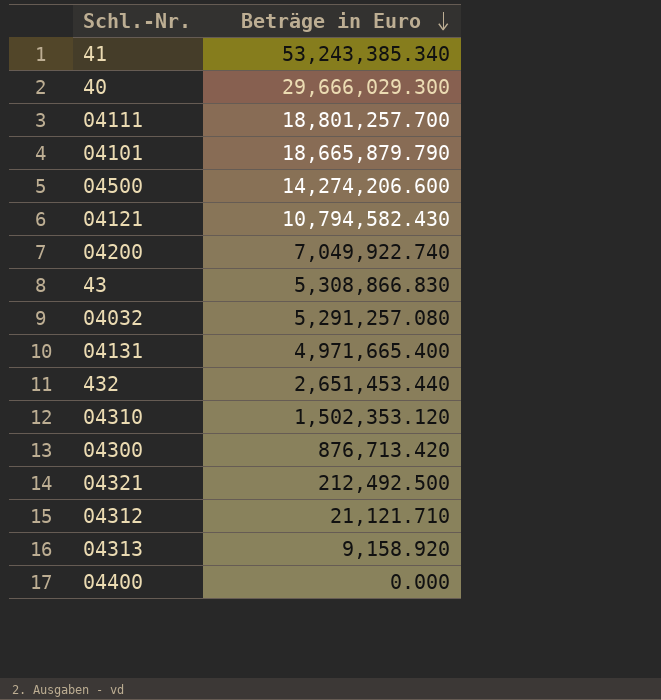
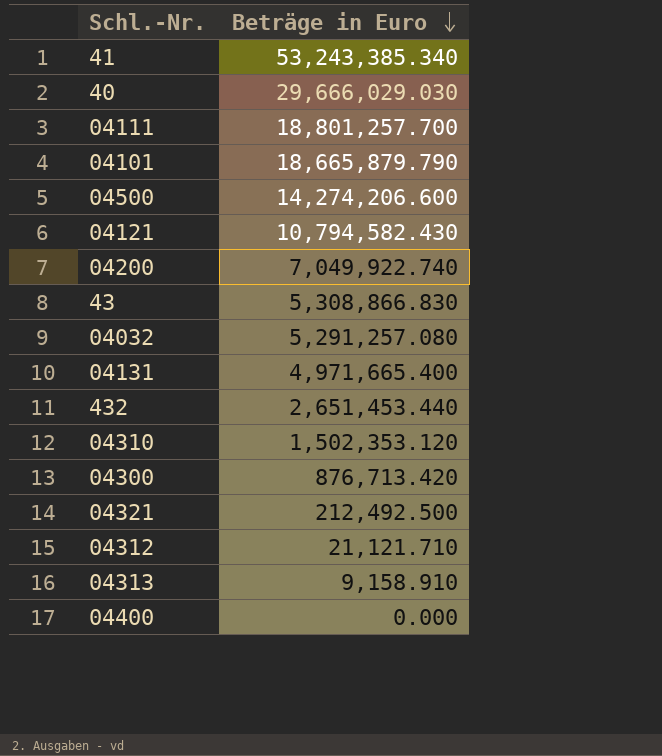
40 | Beträge in Euro: 29,666,029.300 -> 29,666,029.030
04313 | Beträge in Euro: 9,158.920 -> 9,158.910

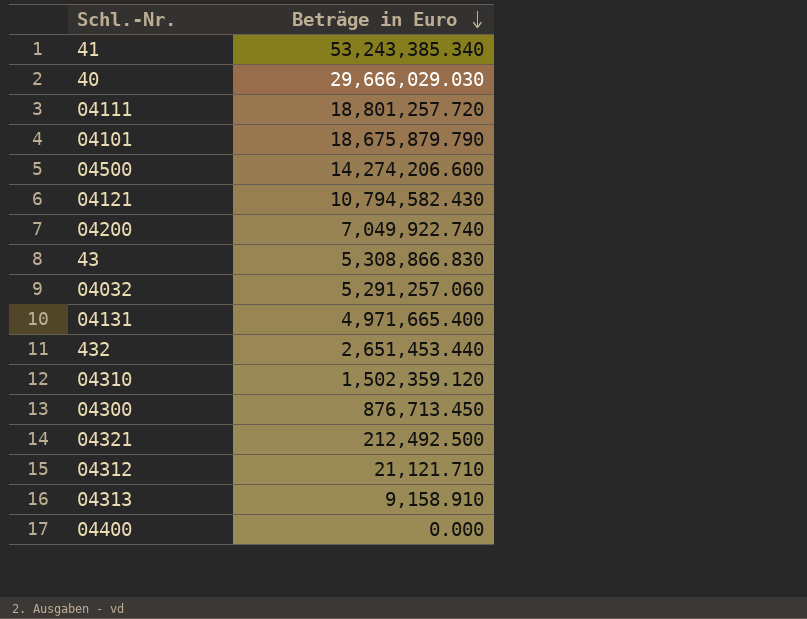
04111 | Beträge in Euro: 18,801,257.700 -> 18,801,257.720
04101 | Beträge in Euro: 18,665,879.790 -> 18,675,879.790
04032 | Beträge in Euro: 5,291,257.080 -> 5,291,257.060
04310 | Beträge in Euro: 1,502,353.120 -> 1,502,359.120
04300 | Beträge in Euro: 876,713.420 -> 876,713.450

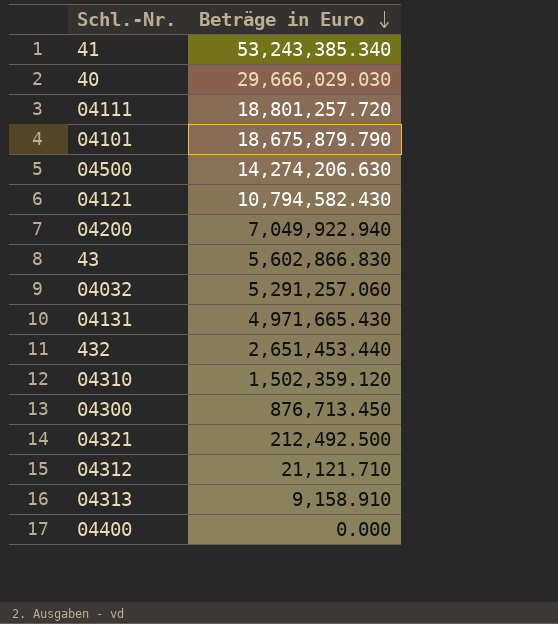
04500 | Beträge in Euro: 14,274,206.600 -> 14,274,206.630
04200 | Beträge in Euro: 7,049,922.740 -> 7,049,922.940
43 | Beträge in Euro: 5,308,866.830 -> 5,602,866.830
04131 | Beträge in Euro: 4,971,665.400 -> 4,971,665.430

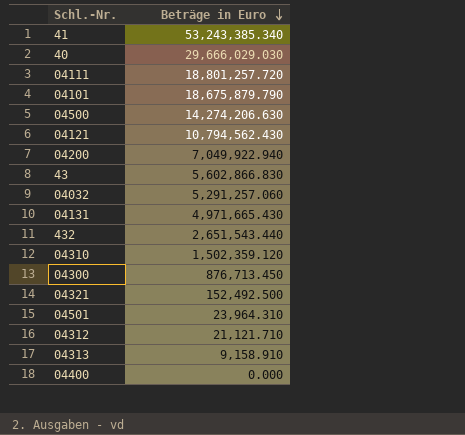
04121 | Beträge in Euro: 10,794,582.430 -> 10,794,562.430
432 | Beträge in Euro: 2,651,453.440 -> 2,651,543.440
04321 | Beträge in Euro: 212,492.500 -> 152,492.500
row 04501: none -> 23,964.310

